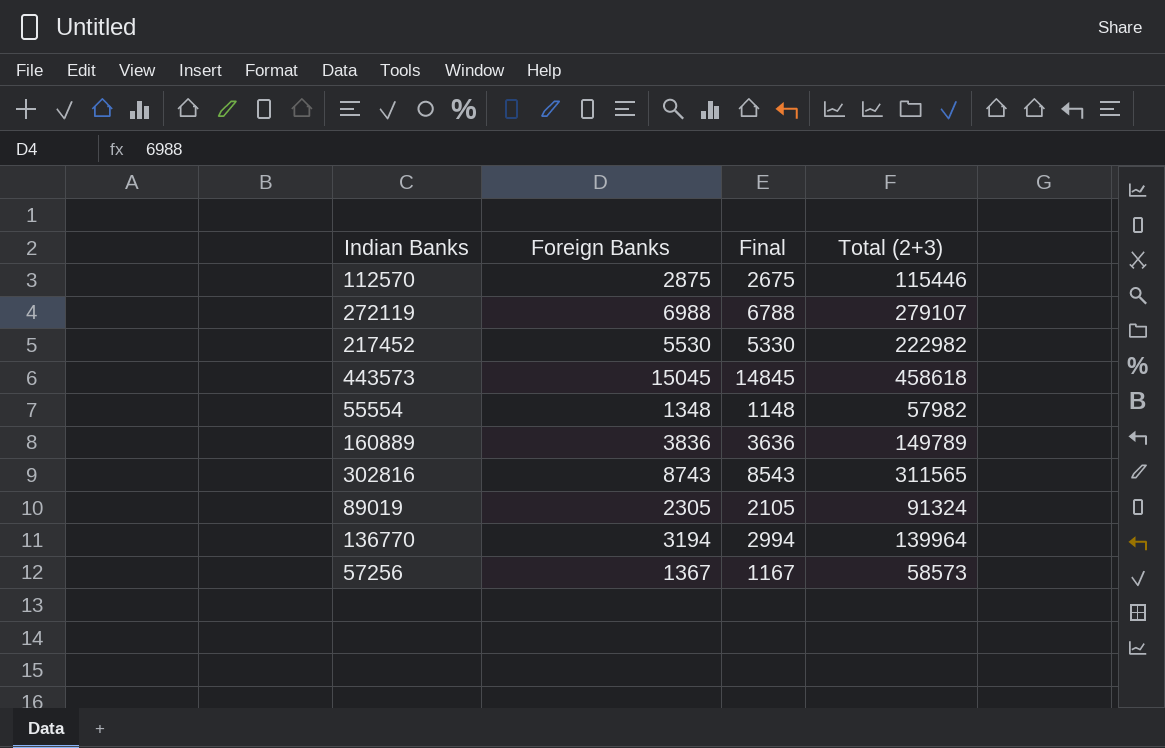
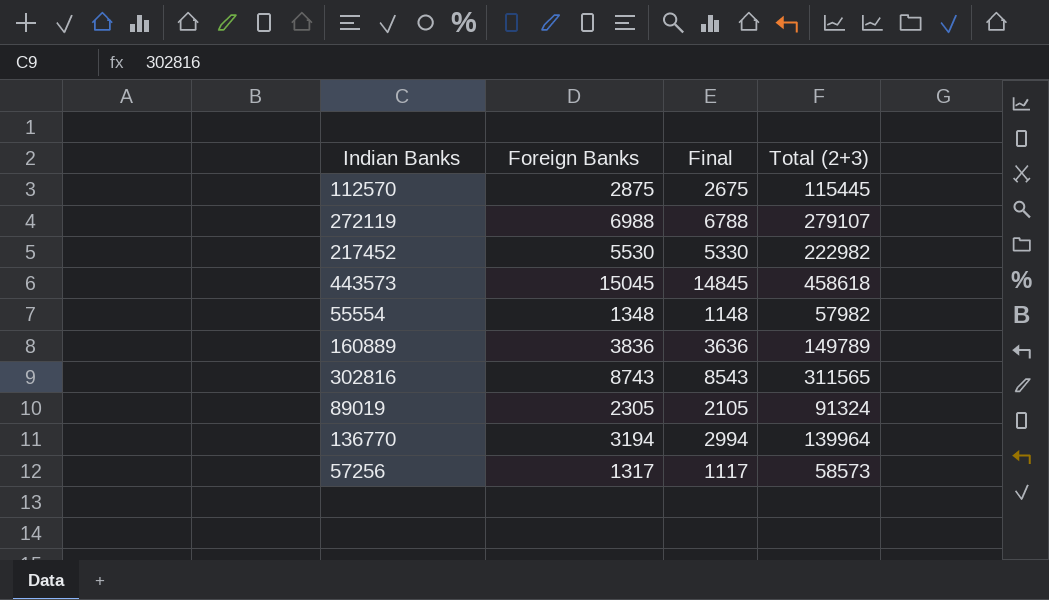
112570 | Total (2+3): 115446 -> 115445
57256 | Foreign Banks: 1367 -> 1317
57256 | Final: 1167 -> 1117

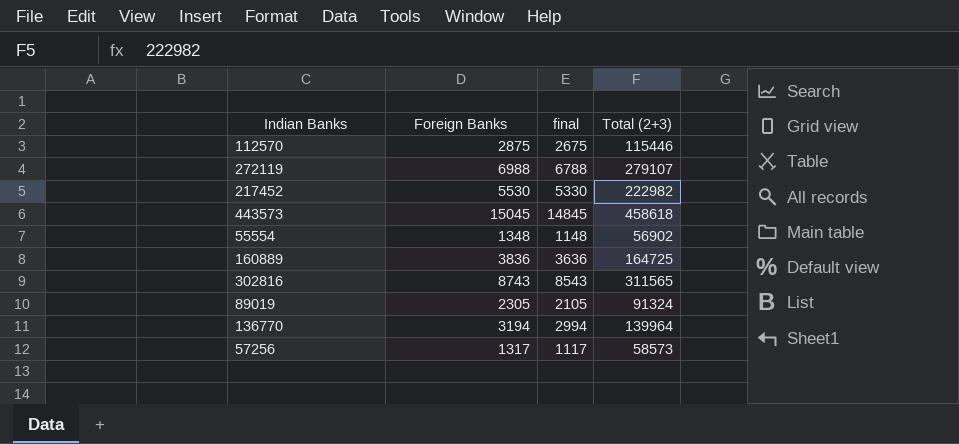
column name: Final -> final
112570 | Total (2+3): 115445 -> 115446
55554 | Total (2+3): 57982 -> 56902
160889 | Total (2+3): 149789 -> 164725

